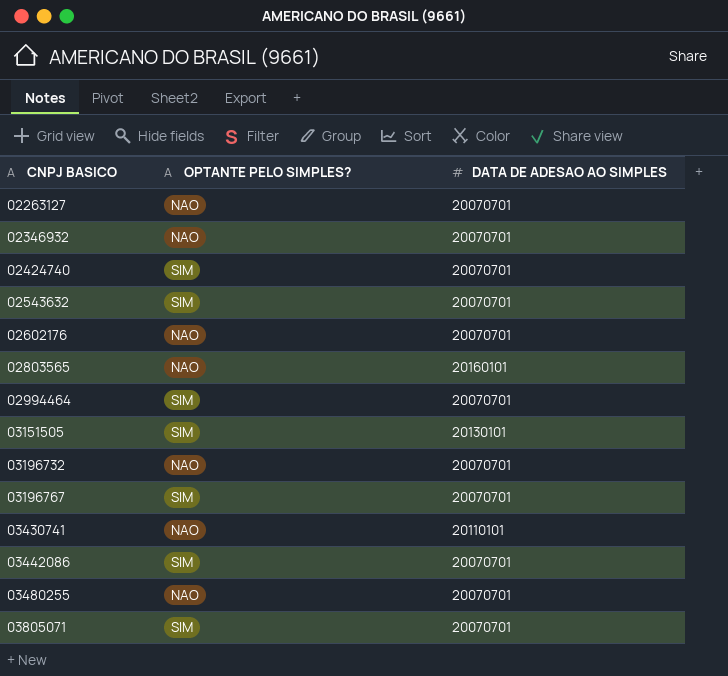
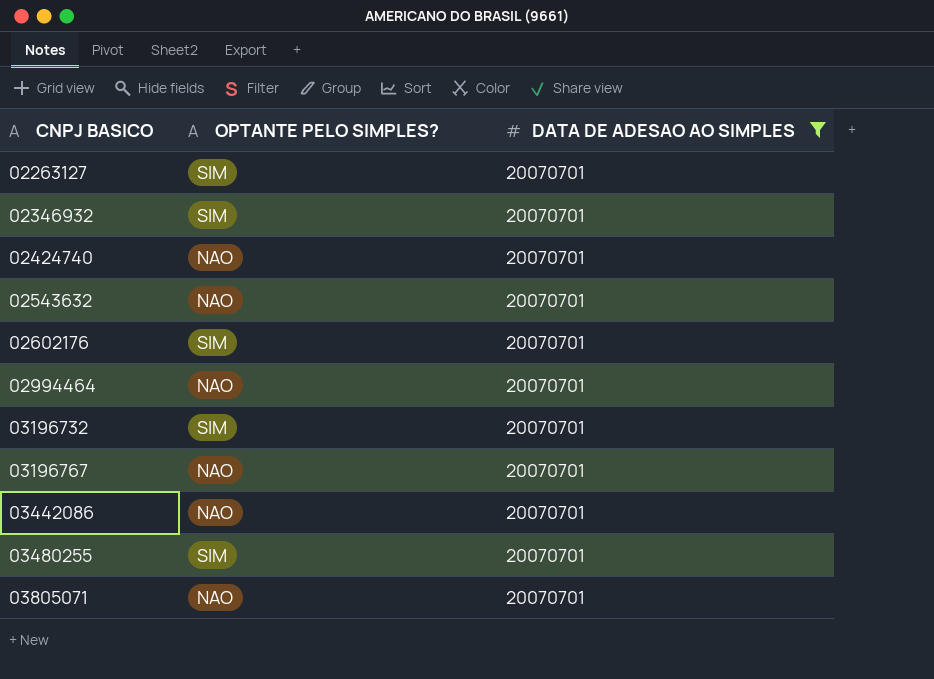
filter: none -> DATA DE ADESAO AO SIMPLES = 20070701
02263127 | OPTANTE PELO SIMPLES?: NAO -> SIM
02346932 | OPTANTE PELO SIMPLES?: NAO -> SIM
02424740 | OPTANTE PELO SIMPLES?: SIM -> NAO
02543632 | OPTANTE PELO SIMPLES?: SIM -> NAO
02602176 | OPTANTE PELO SIMPLES?: NAO -> SIM
02994464 | OPTANTE PELO SIMPLES?: SIM -> NAO
03196732 | OPTANTE PELO SIMPLES?: NAO -> SIM
03196767 | OPTANTE PELO SIMPLES?: SIM -> NAO
03442086 | OPTANTE PELO SIMPLES?: SIM -> NAO
03480255 | OPTANTE PELO SIMPLES?: NAO -> SIM
03805071 | OPTANTE PELO SIMPLES?: SIM -> NAO

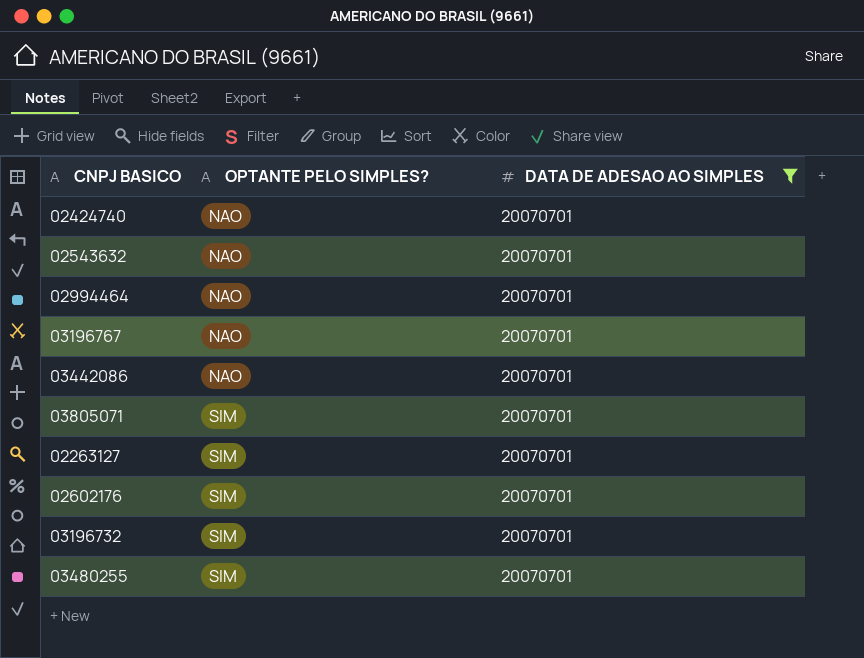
row order: CNPJ BASICO ascending -> OPTANTE PELO SIMPLES? ascending
row 02346932: SIM | 20070701 -> none
03805071 | OPTANTE PELO SIMPLES?: NAO -> SIM

